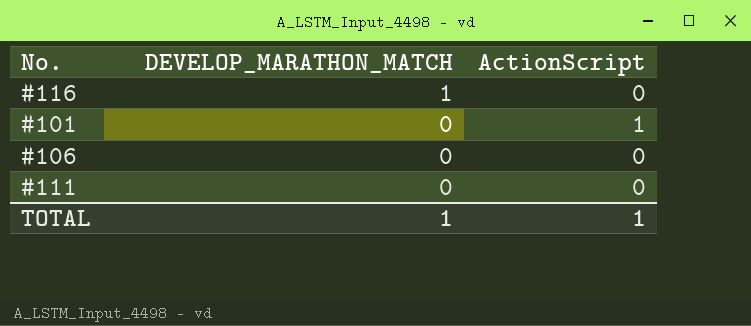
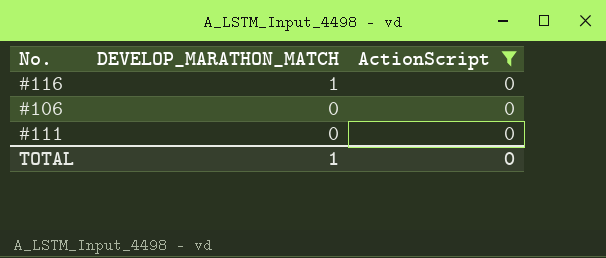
filter: none -> ActionScript = 0
TOTAL | ActionScript: 1 -> 0

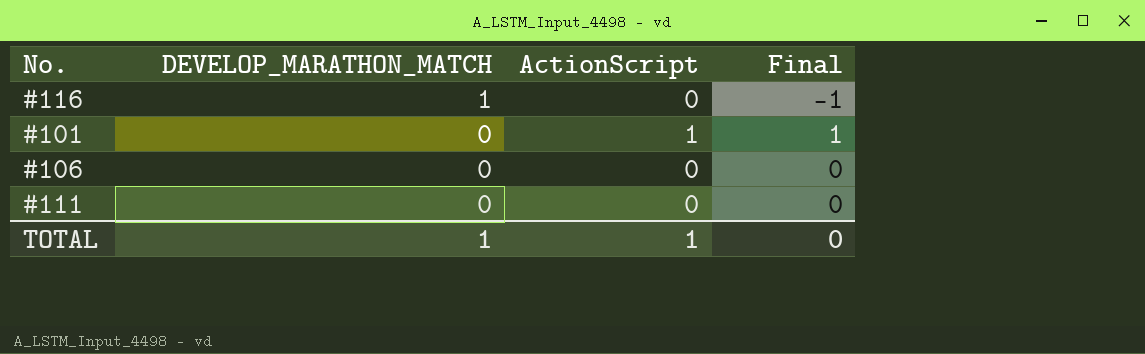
filter: ActionScript = 0 -> none
column Final | formula: none -> [ActionScript] - [DEVELOP_MARATHON_MATCH]
TOTAL | ActionScript: 0 -> 1

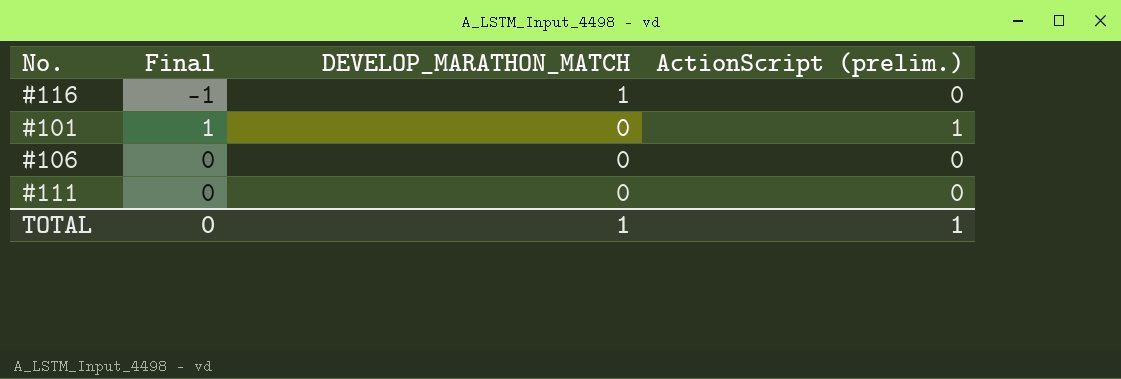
column Final | position: 4 -> 2
column name: ActionScript -> ActionScript (prelim.)

